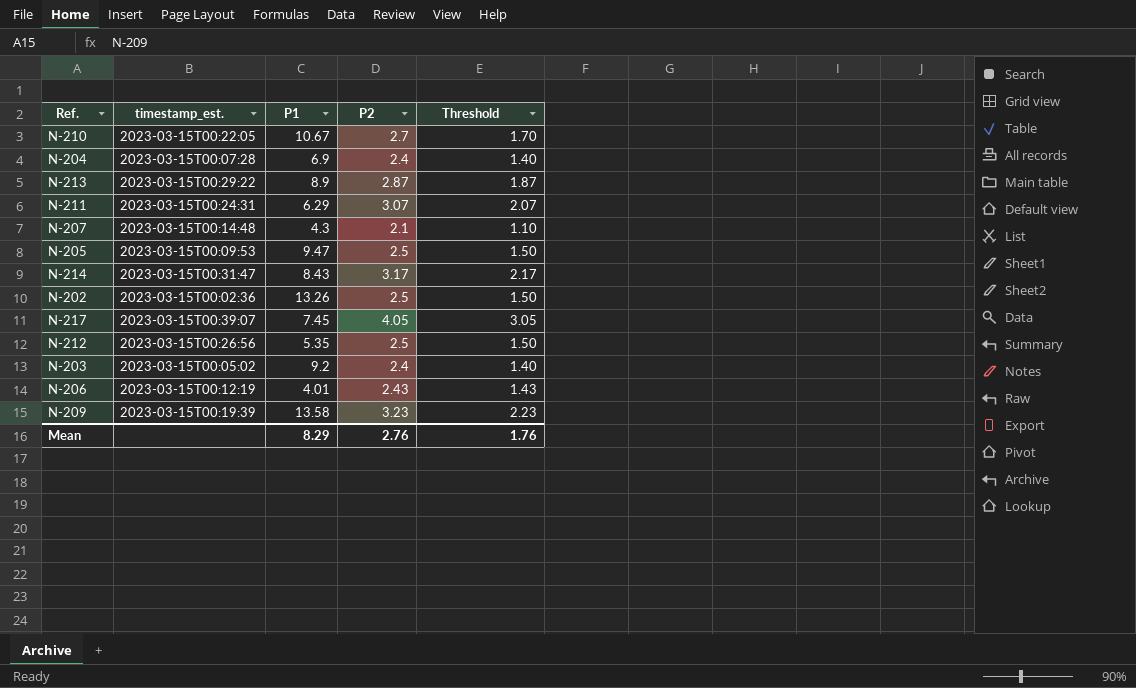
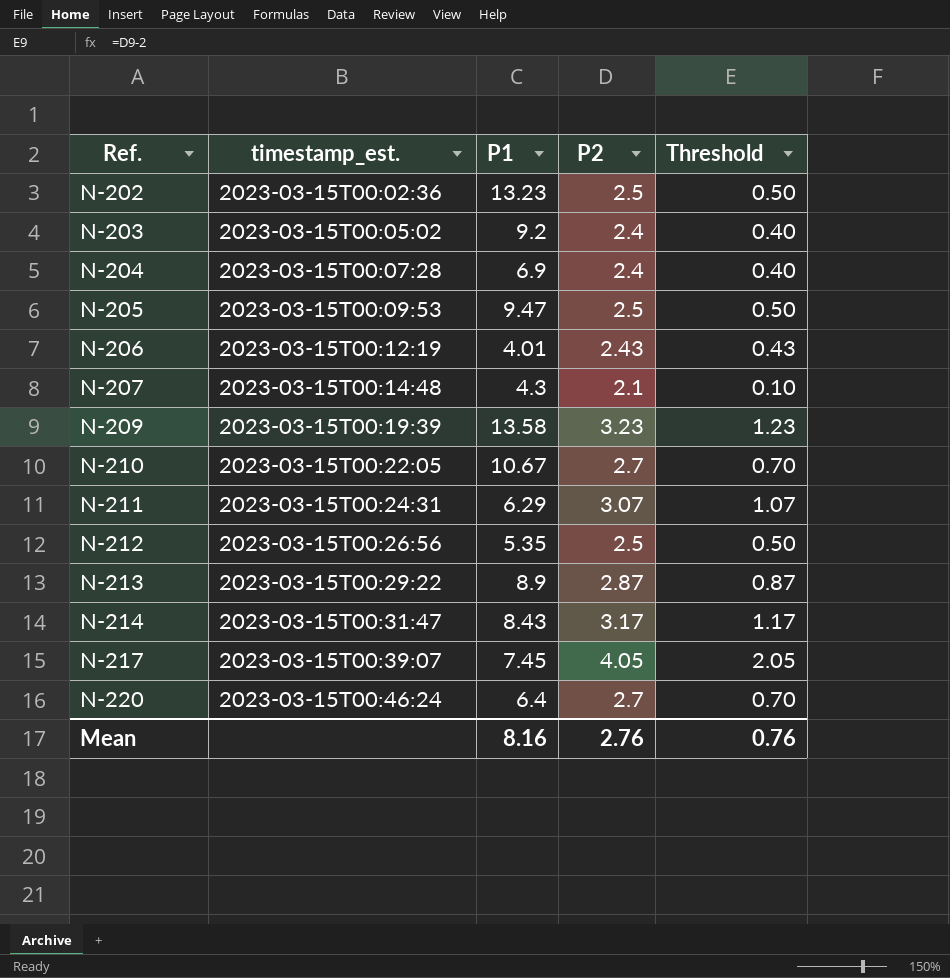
row order: none -> Ref. ascending
column Threshold | formula: [P2] - 1 -> [P2] - 2
N-202 | P1: 13.26 -> 13.23
row N-220: none -> 2023-03-15T00:46:24 | 6.4 | 2.7 | 0.70
Mean | P1: 8.29 -> 8.16
Mean | Threshold: 1.76 -> 0.76

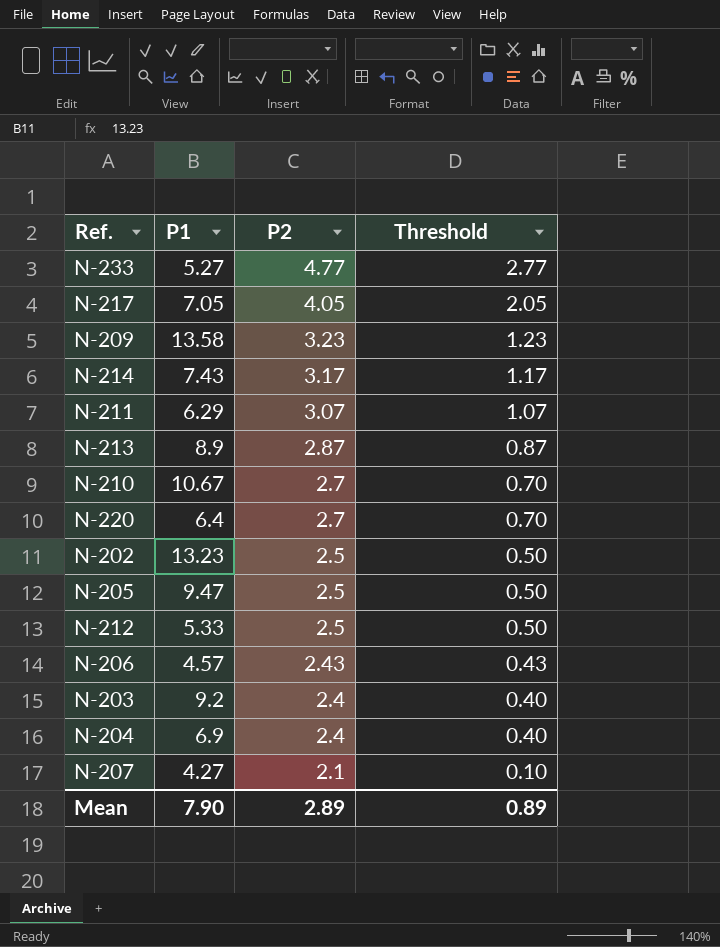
row order: Ref. ascending -> P2 descending
column timestamp_est. | position: 2 -> none
row N-233: none -> 5.27 | 4.77 | 2.77
N-217 | P1: 7.45 -> 7.05
N-214 | P1: 8.43 -> 7.43
N-212 | P1: 5.35 -> 5.33
N-206 | P1: 4.01 -> 4.57
N-207 | P1: 4.3 -> 4.27
Mean | P1: 8.16 -> 7.90
Mean | P2: 2.76 -> 2.89
Mean | Threshold: 0.76 -> 0.89

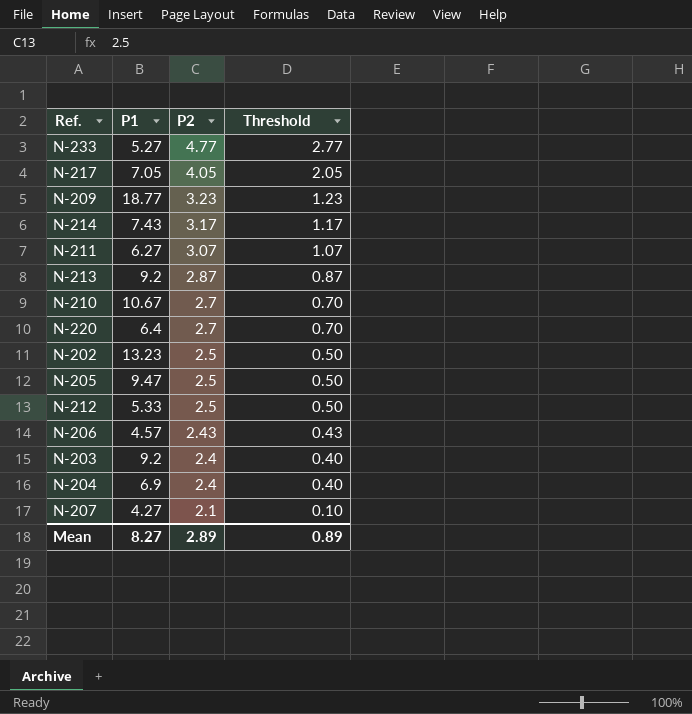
N-209 | P1: 13.58 -> 18.77
N-211 | P1: 6.29 -> 6.27
N-213 | P1: 8.9 -> 9.2
Mean | P1: 7.90 -> 8.27

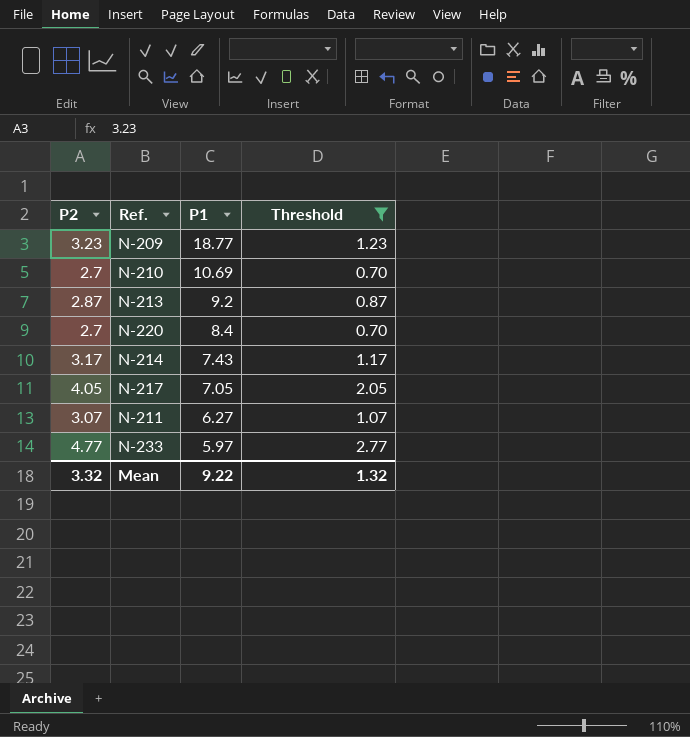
filter: none -> Threshold >= 0.70
row order: P2 descending -> P1 descending
column P2 | position: 3 -> 1
N-210 | P1: 10.67 -> 10.69
N-220 | P1: 6.4 -> 8.4
N-233 | P1: 5.27 -> 5.97
Mean | P2: 2.89 -> 3.32
Mean | P1: 8.27 -> 9.22
Mean | Threshold: 0.89 -> 1.32

